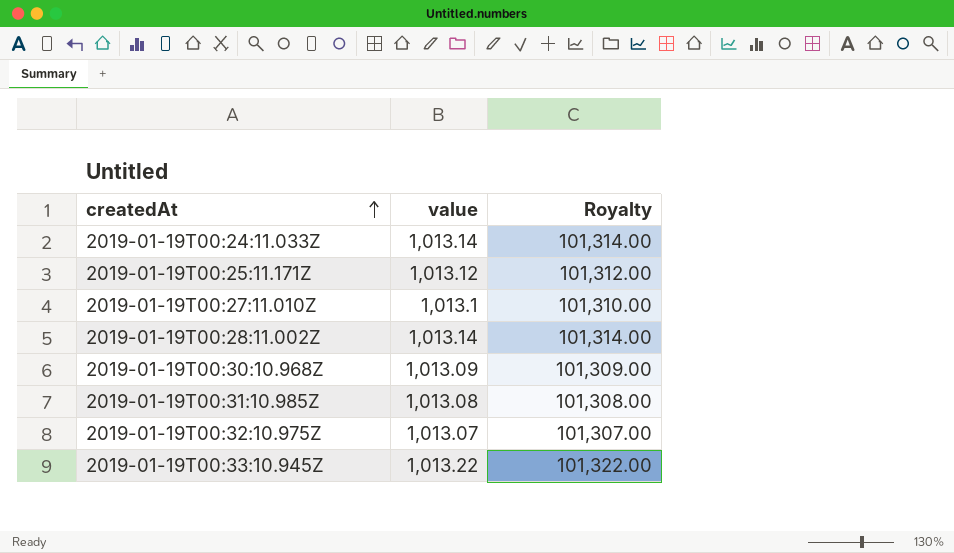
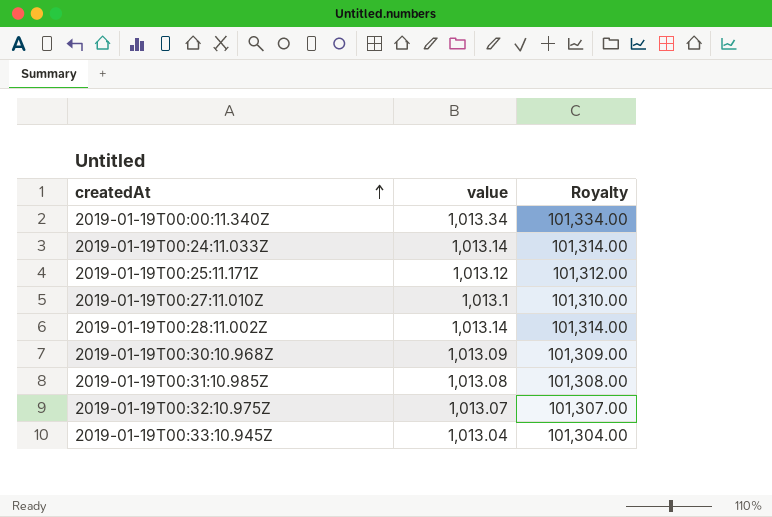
row 2019-01-19T00:00:11.340Z: none -> 1,013.34 | 101,334.00
2019-01-19T00:33:10.945Z | value: 1,013.22 -> 1,013.04
2019-01-19T00:33:10.945Z | Royalty: 101,322.00 -> 101,304.00

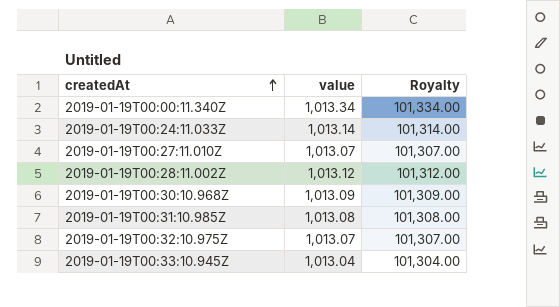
row 2019-01-19T00:25:11.171Z: 1,013.12 | 101,312.00 -> none
2019-01-19T00:27:11.010Z | value: 1,013.1 -> 1,013.07
2019-01-19T00:27:11.010Z | Royalty: 101,310.00 -> 101,307.00
2019-01-19T00:28:11.002Z | value: 1,013.14 -> 1,013.12
2019-01-19T00:28:11.002Z | Royalty: 101,314.00 -> 101,312.00

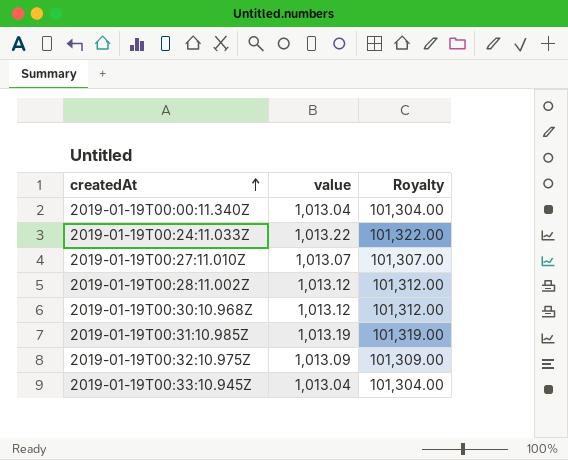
2019-01-19T00:00:11.340Z | value: 1,013.34 -> 1,013.04
2019-01-19T00:00:11.340Z | Royalty: 101,334.00 -> 101,304.00
2019-01-19T00:24:11.033Z | value: 1,013.14 -> 1,013.22
2019-01-19T00:24:11.033Z | Royalty: 101,314.00 -> 101,322.00
2019-01-19T00:30:10.968Z | value: 1,013.09 -> 1,013.12
2019-01-19T00:30:10.968Z | Royalty: 101,309.00 -> 101,312.00
2019-01-19T00:31:10.985Z | value: 1,013.08 -> 1,013.19
2019-01-19T00:31:10.985Z | Royalty: 101,308.00 -> 101,319.00
2019-01-19T00:32:10.975Z | value: 1,013.07 -> 1,013.09
2019-01-19T00:32:10.975Z | Royalty: 101,307.00 -> 101,309.00

